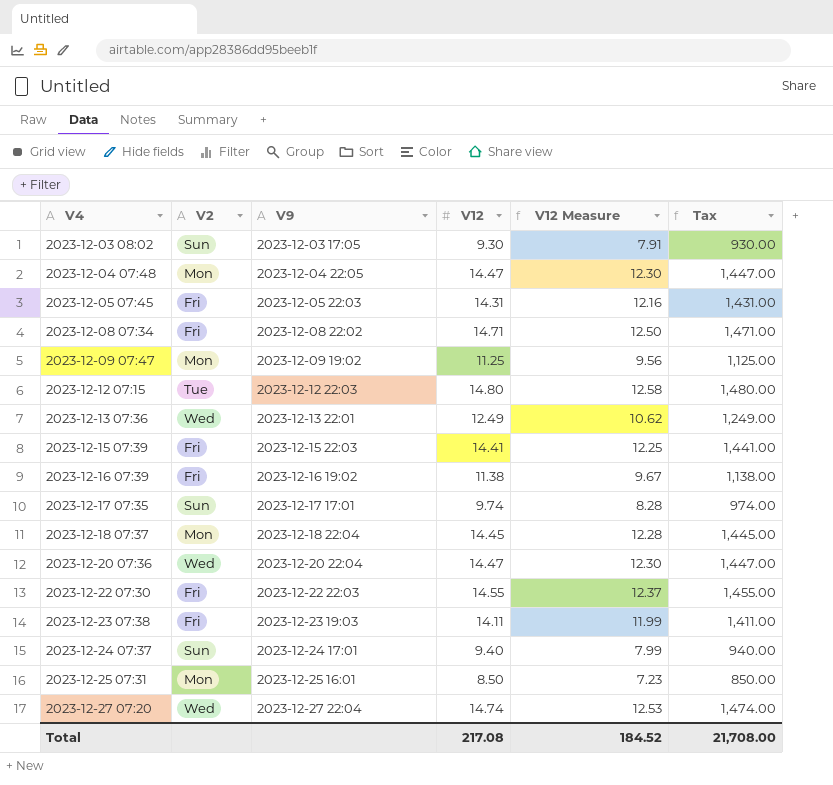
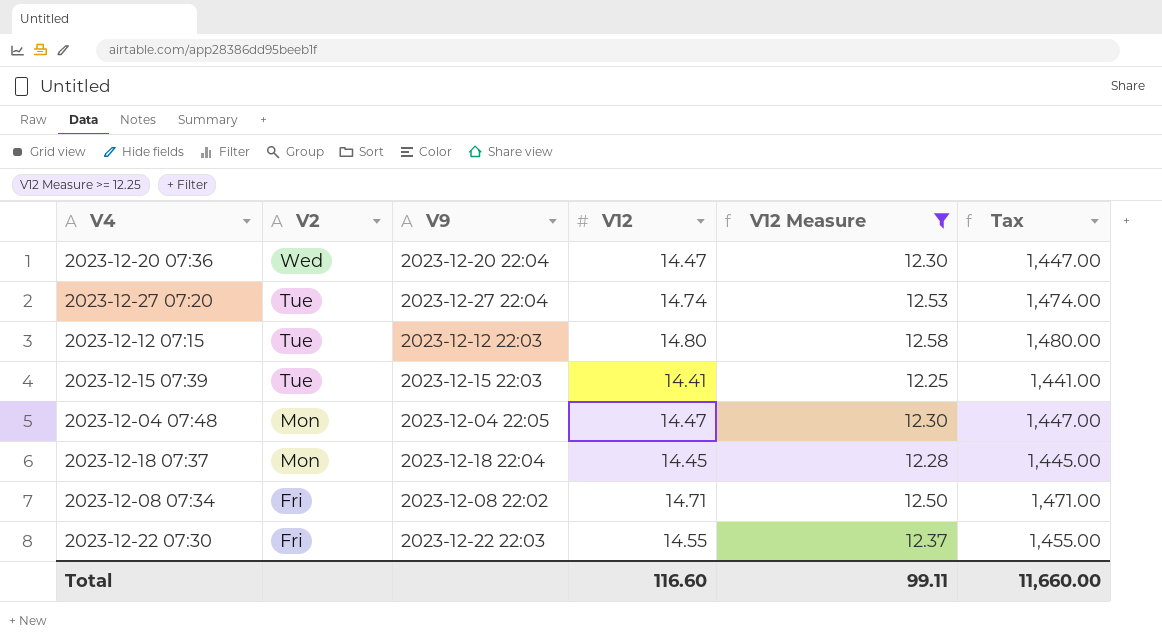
filter: none -> V12 Measure >= 12.25
row order: V4 ascending -> V2 descending
2023-12-27 07:20 | V2: Wed -> Tue
2023-12-15 07:39 | V2: Fri -> Tue
Total | V12: 217.08 -> 116.60
Total | V12 Measure: 184.52 -> 99.11
Total | Tax: 21,708.00 -> 11,660.00

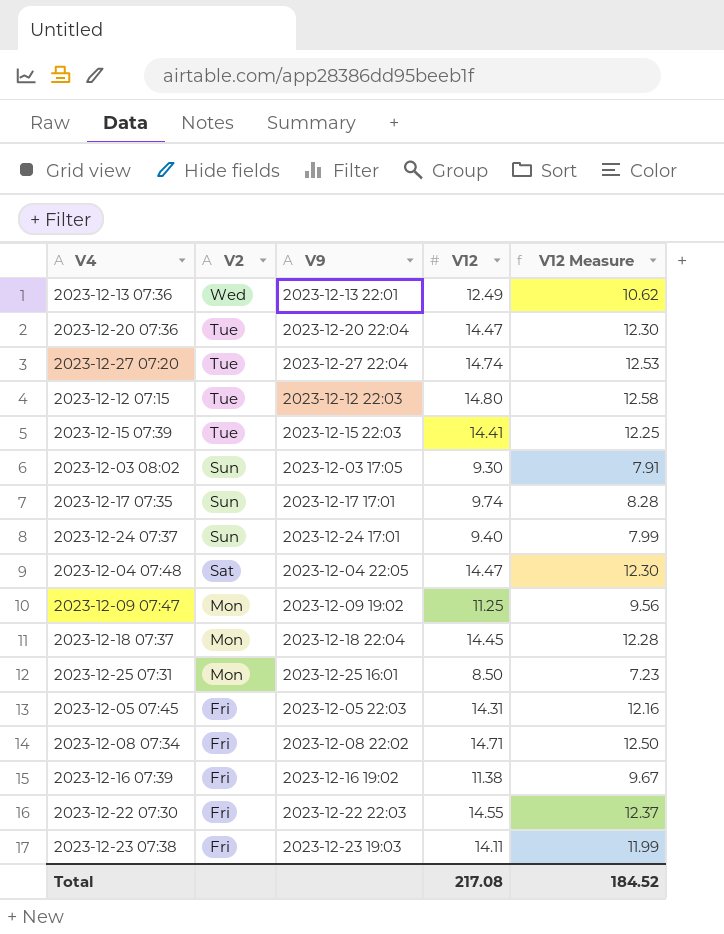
filter: V12 Measure >= 12.25 -> none
column Tax | formula: [V12] * 100 -> none
2023-12-20 07:36 | V2: Wed -> Tue
2023-12-04 07:48 | V2: Mon -> Sat
Total | V12: 116.60 -> 217.08
Total | V12 Measure: 99.11 -> 184.52

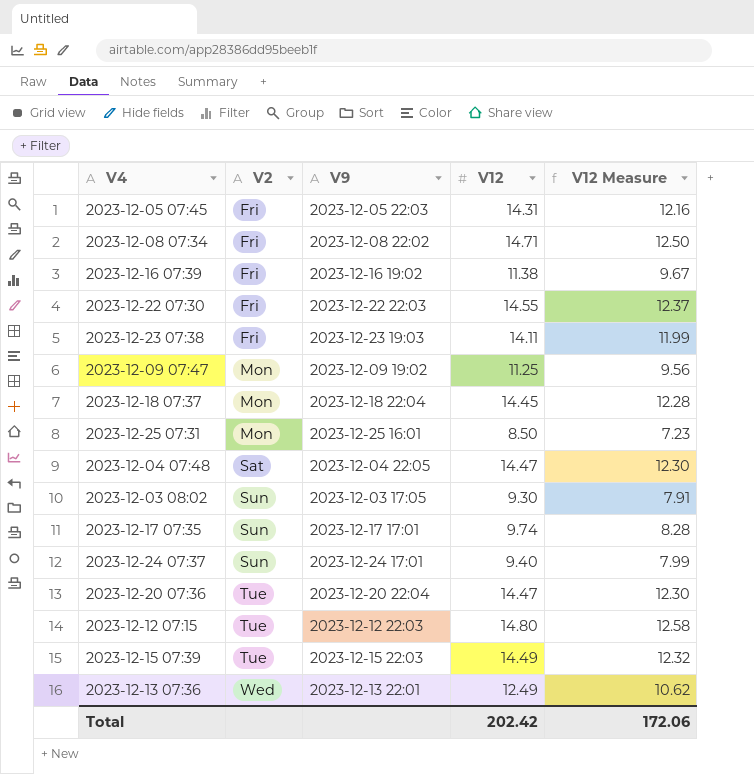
row order: V2 descending -> V2 ascending
row 2023-12-27 07:20: Tue | 2023-12-27 22:04 | 14.74 | 12.53 -> none
2023-12-15 07:39 | V12: 14.41 -> 14.49
2023-12-15 07:39 | V12 Measure: 12.25 -> 12.32
Total | V12: 217.08 -> 202.42
Total | V12 Measure: 184.52 -> 172.06

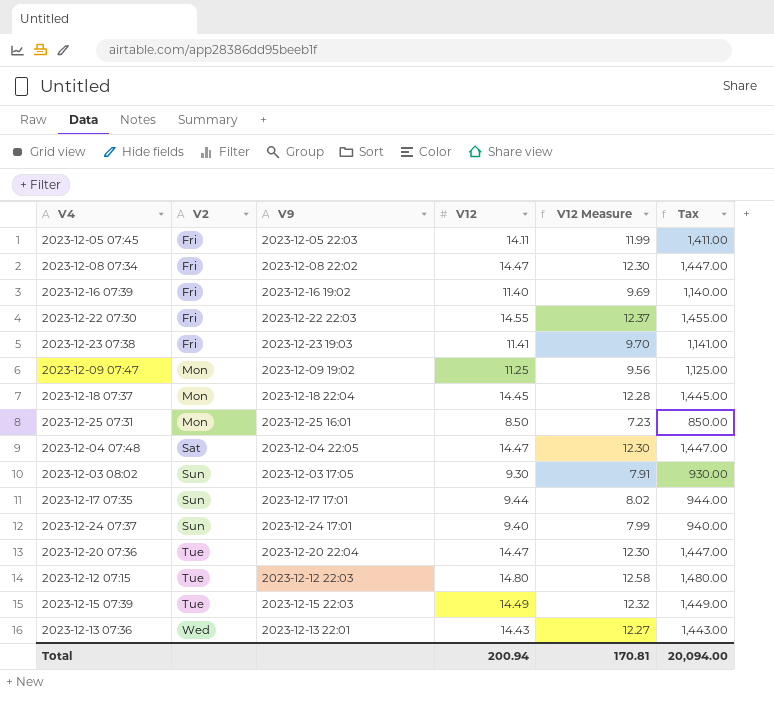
column Tax | formula: none -> [V12] * 100
2023-12-05 07:45 | V12: 14.31 -> 14.11
2023-12-05 07:45 | V12 Measure: 12.16 -> 11.99
2023-12-08 07:34 | V12: 14.71 -> 14.47
2023-12-08 07:34 | V12 Measure: 12.50 -> 12.30
2023-12-16 07:39 | V12: 11.38 -> 11.40
2023-12-16 07:39 | V12 Measure: 9.67 -> 9.69
2023-12-23 07:38 | V12: 14.11 -> 11.41
2023-12-23 07:38 | V12 Measure: 11.99 -> 9.70
2023-12-17 07:35 | V12: 9.74 -> 9.44
2023-12-17 07:35 | V12 Measure: 8.28 -> 8.02
2023-12-13 07:36 | V12: 12.49 -> 14.43
2023-12-13 07:36 | V12 Measure: 10.62 -> 12.27
Total | V12: 202.42 -> 200.94
Total | V12 Measure: 172.06 -> 170.81

